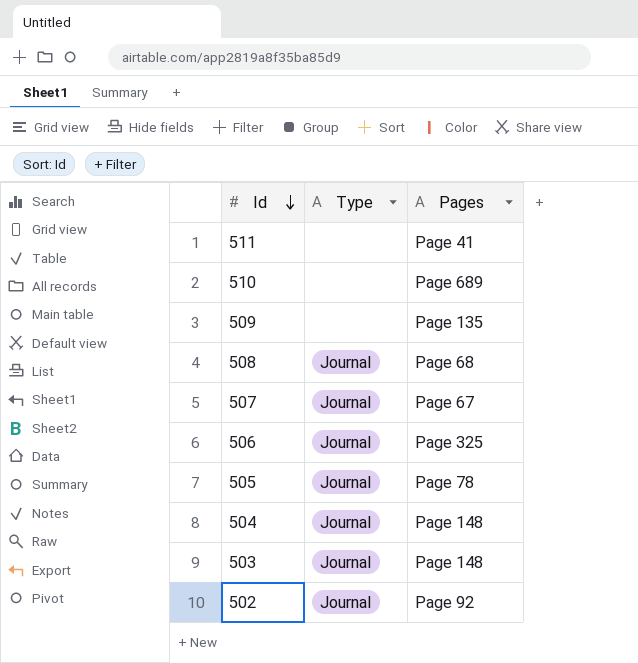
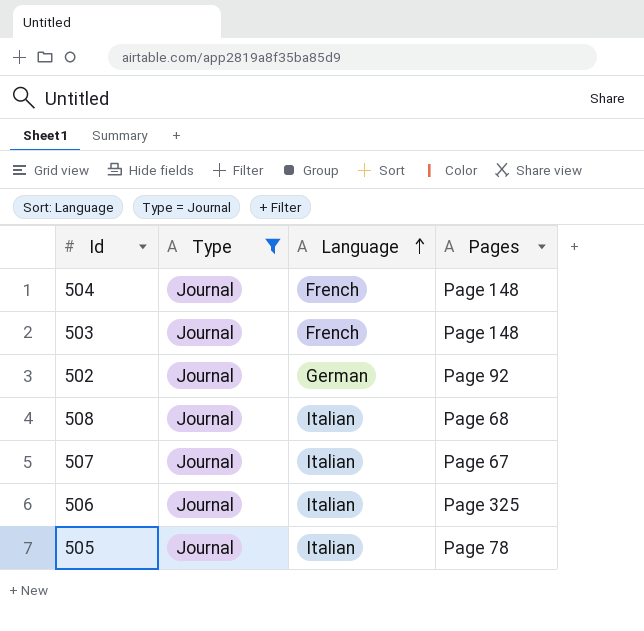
filter: none -> Type = Journal
row order: Id descending -> Language ascending
column Language | position: none -> 3

